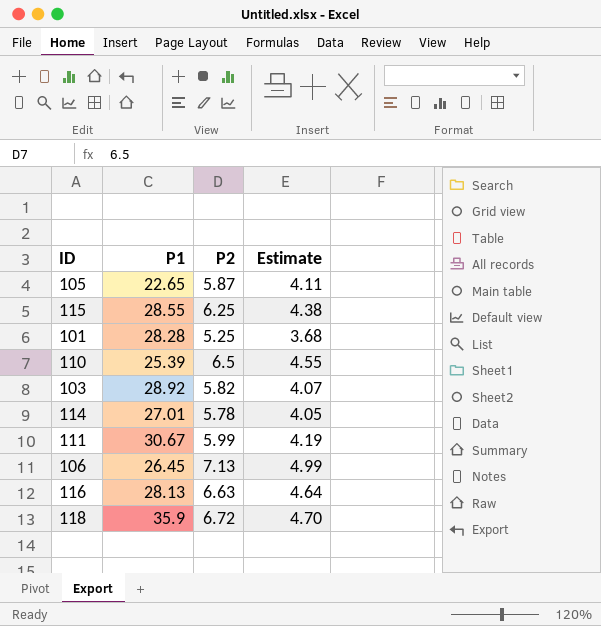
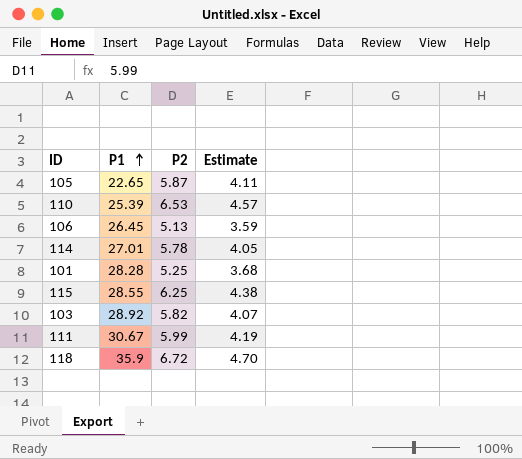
row order: none -> P1 ascending
row 116: 28.13 | 6.63 | 4.64 -> none
110 | P2: 6.5 -> 6.53
110 | Estimate: 4.55 -> 4.57
106 | P2: 7.13 -> 5.13
106 | Estimate: 4.99 -> 3.59

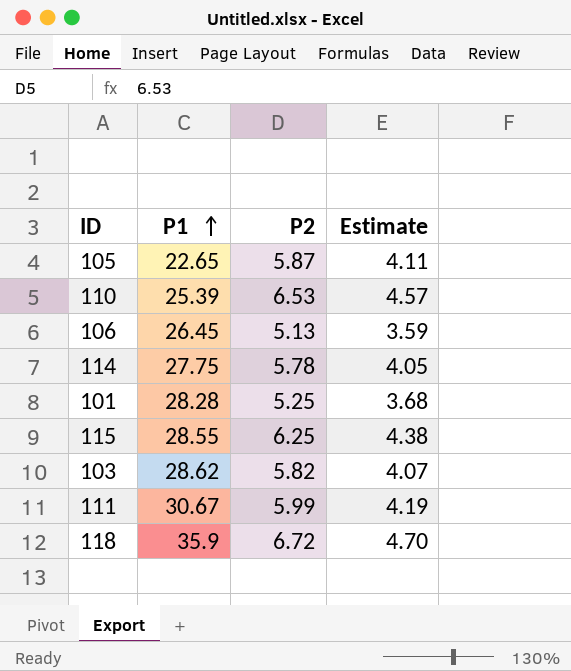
114 | P1: 27.01 -> 27.75
103 | P1: 28.92 -> 28.62

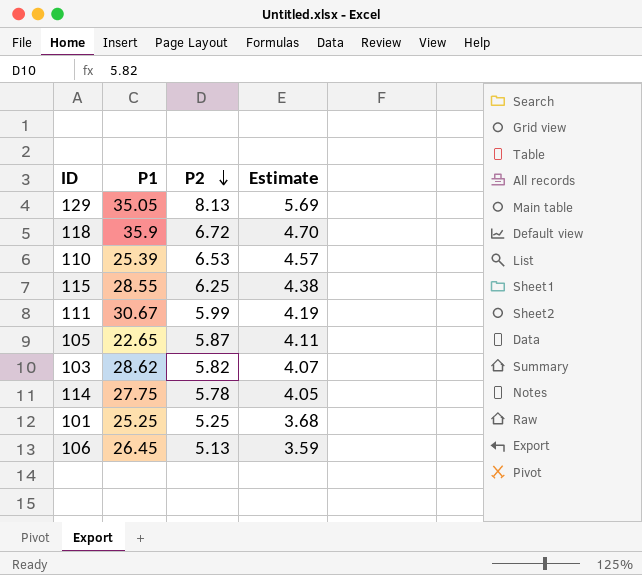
row order: P1 ascending -> P2 descending
row 129: none -> 35.05 | 8.13 | 5.69
101 | P1: 28.28 -> 25.25

